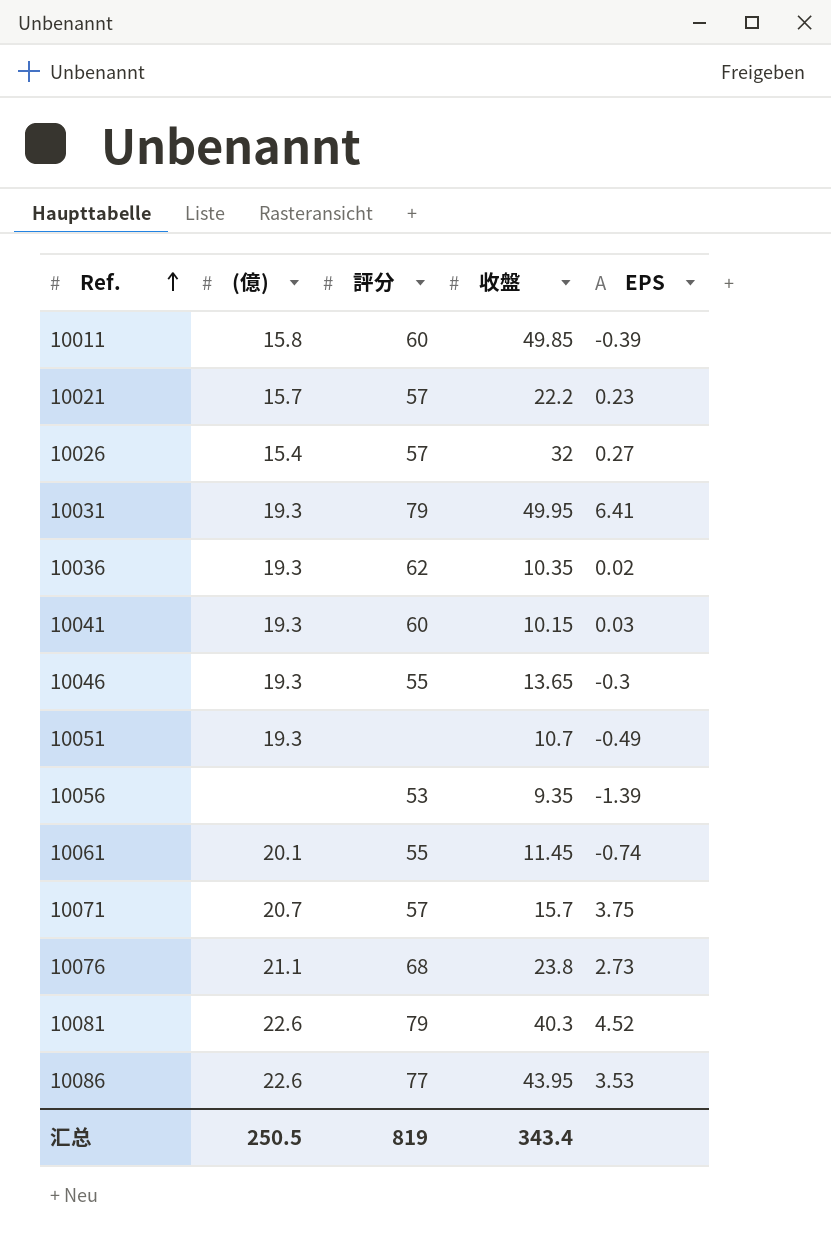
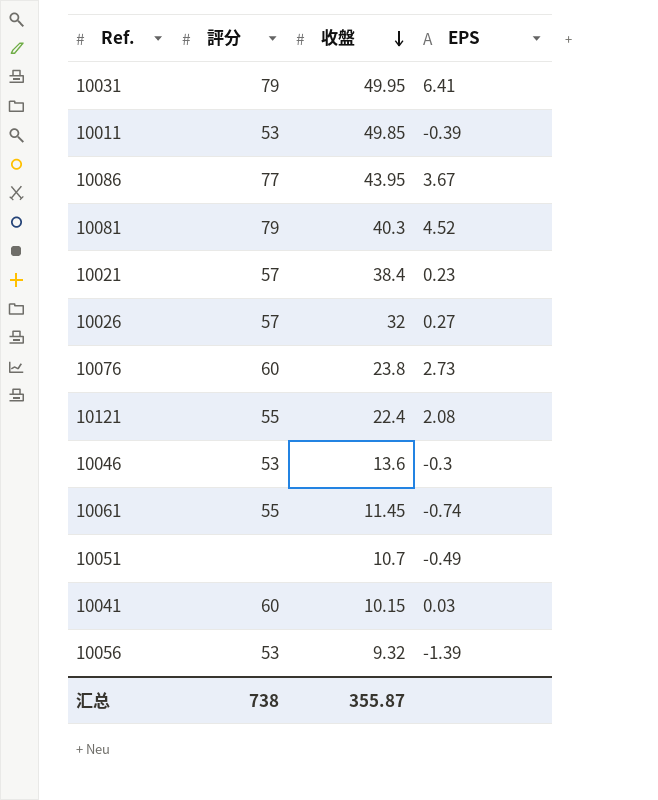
row order: Ref. ascending -> 收盤 descending
column (億) | position: 2 -> none
row 10036: 19.3 | 62 | 10.35 | 0.02 -> none
row 10071: 20.7 | 57 | 15.7 | 3.75 -> none
10011 | 評分: 60 -> 53
10086 | EPS: 3.53 -> 3.67
10021 | 收盤: 22.2 -> 38.4
10076 | 評分: 68 -> 60
row 10121: none -> 55 | 22.4 | 2.08
10046 | 評分: 55 -> 53
10046 | 收盤: 13.65 -> 13.6
10056 | 收盤: 9.35 -> 9.32
汇总 | 評分: 819 -> 738
汇总 | 收盤: 343.4 -> 355.87

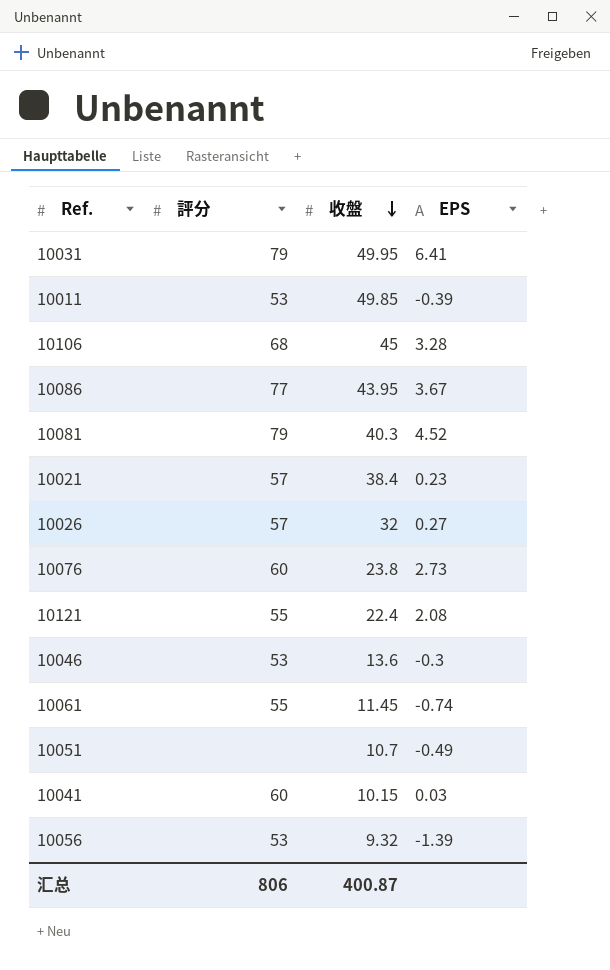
row 10106: none -> 68 | 45 | 3.28
汇总 | 評分: 738 -> 806
汇总 | 收盤: 355.87 -> 400.87

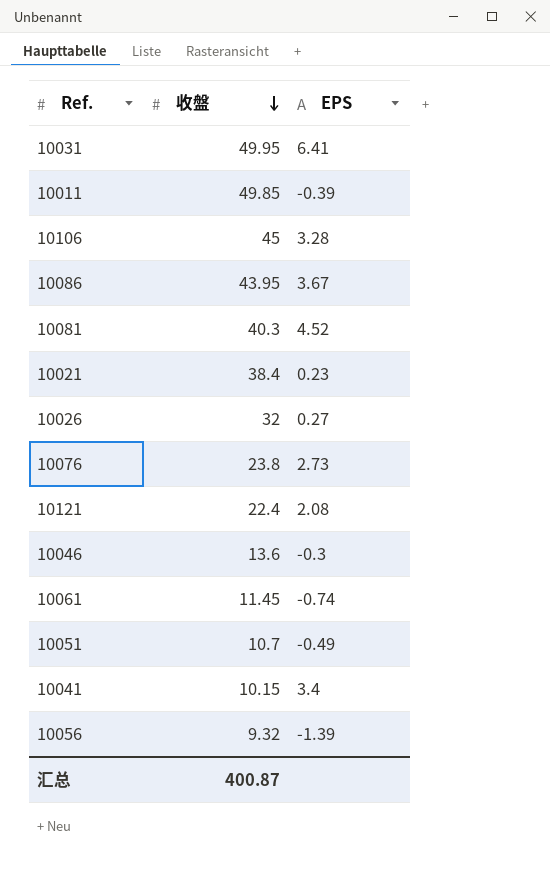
column 評分 | position: 2 -> none
10041 | EPS: 0.03 -> 3.4

